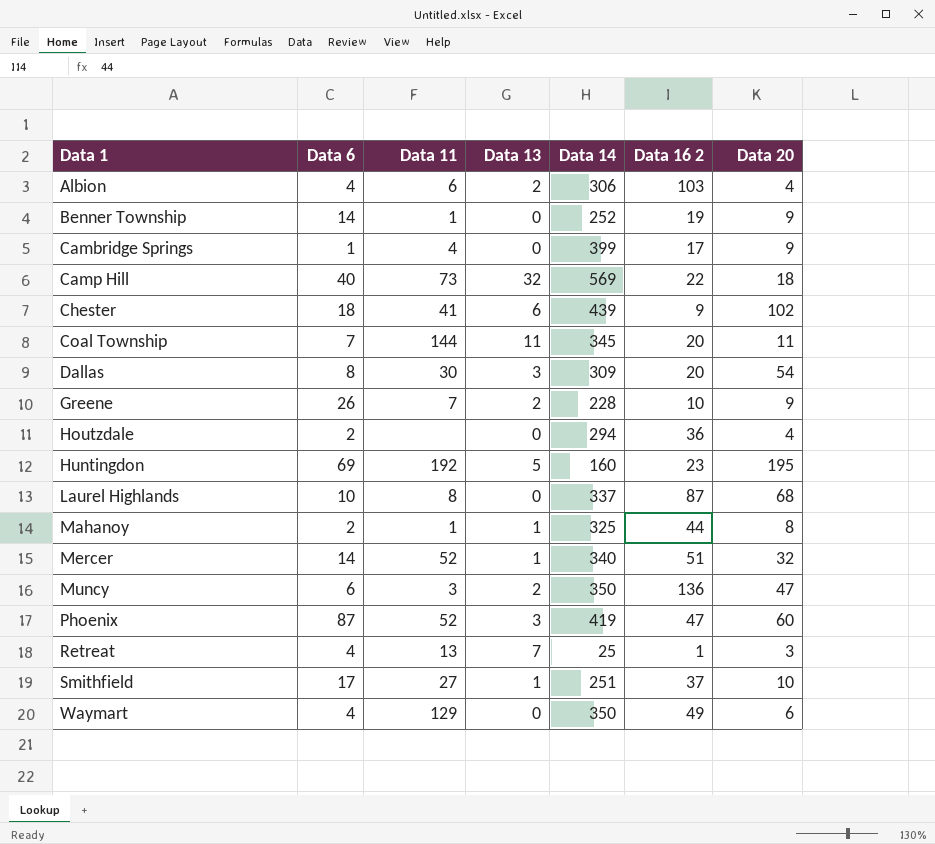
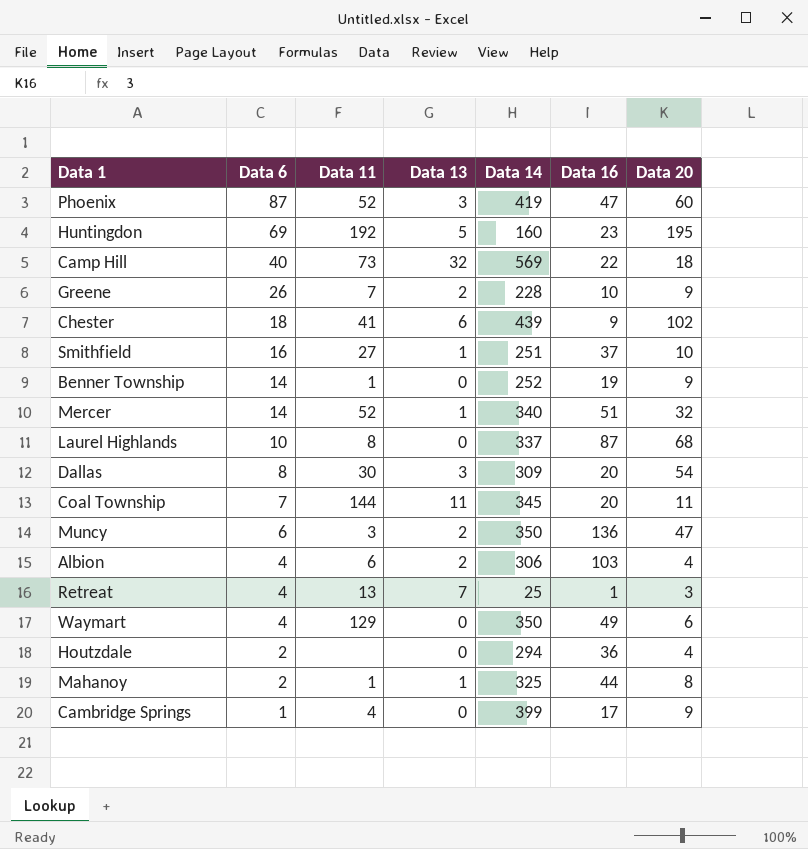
row order: Data 1 ascending -> Data 6 descending
column name: Data 16 2 -> Data 16
Smithfield | Data 6: 17 -> 16

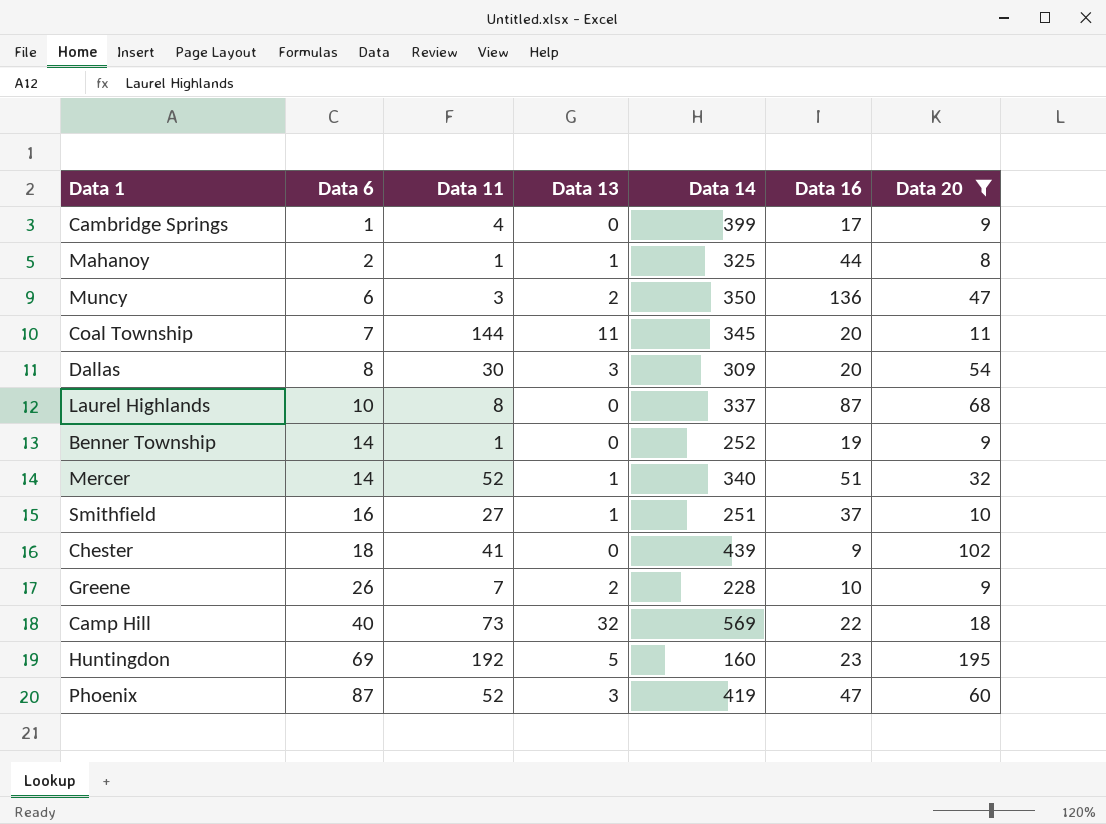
filter: none -> Data 20 >= 8
row order: Data 6 descending -> Data 6 ascending
Chester | Data 13: 6 -> 0

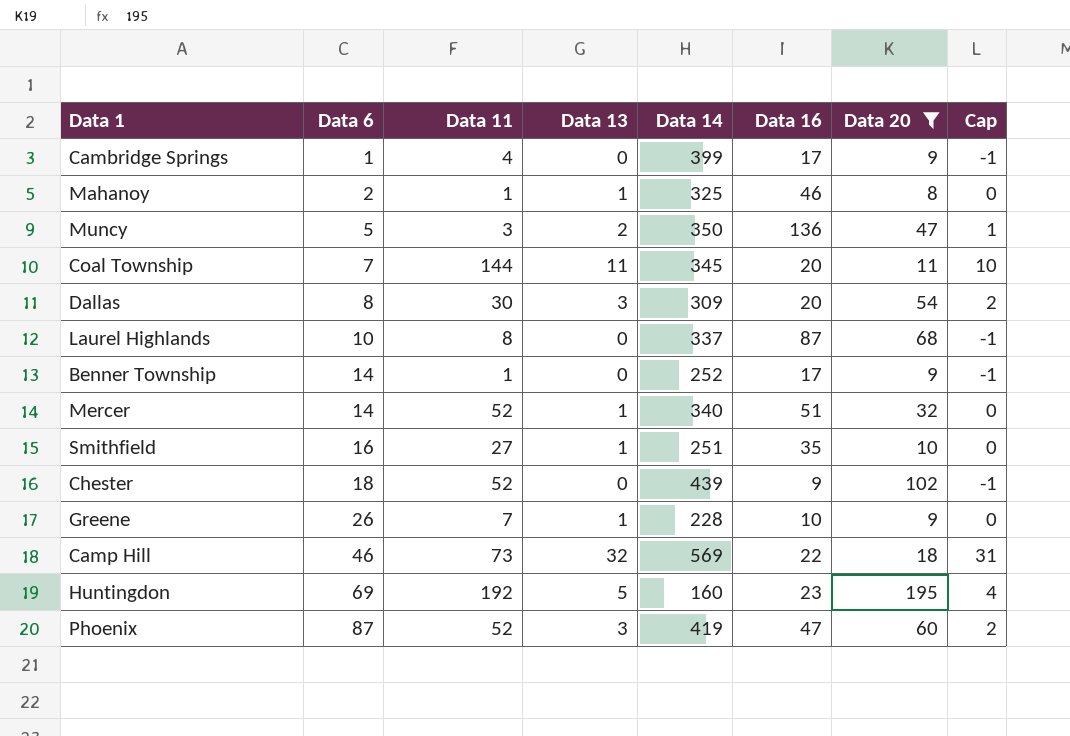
column Cap | formula: none -> [Data 13] - 1
Mahanoy | Data 16: 44 -> 46
Muncy | Data 6: 6 -> 5
Benner Township | Data 16: 19 -> 17
Smithfield | Data 16: 37 -> 35
Chester | Data 11: 41 -> 52
Greene | Data 13: 2 -> 1
Camp Hill | Data 6: 40 -> 46

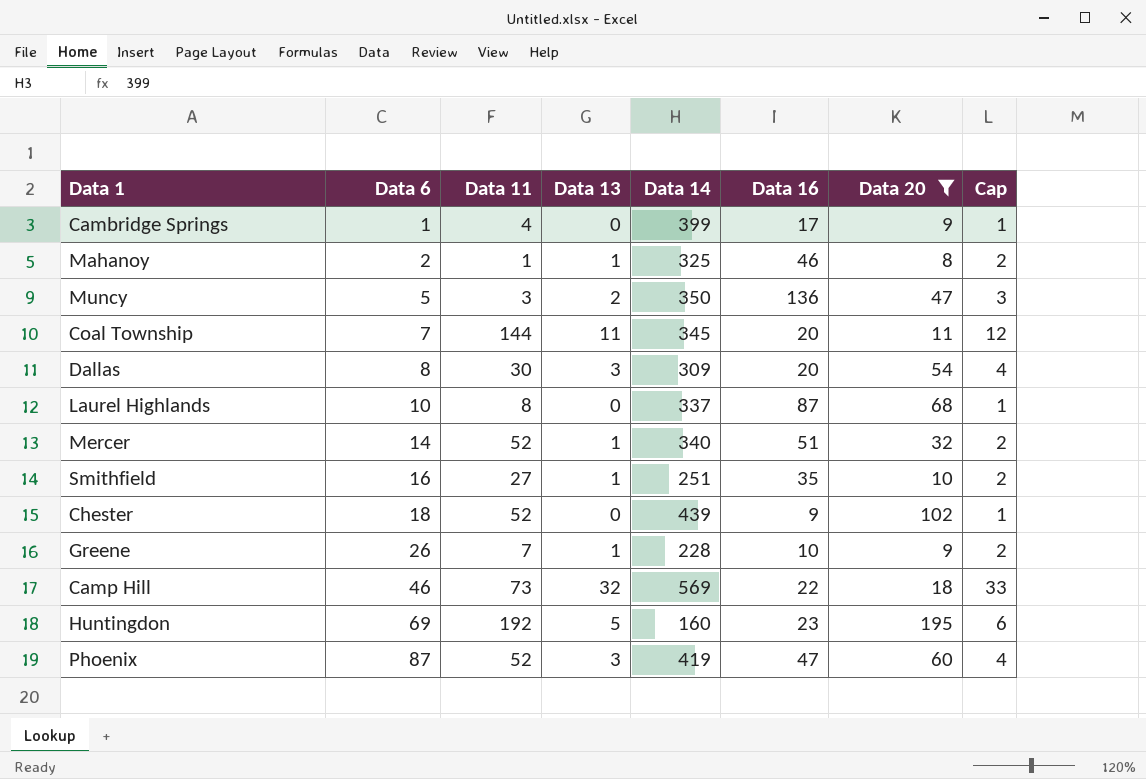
column Cap | formula: [Data 13] - 1 -> [Data 13] + 1
row Benner Township: 14 | 1 | 0 | 252 | 17 | 9 | -1 -> none

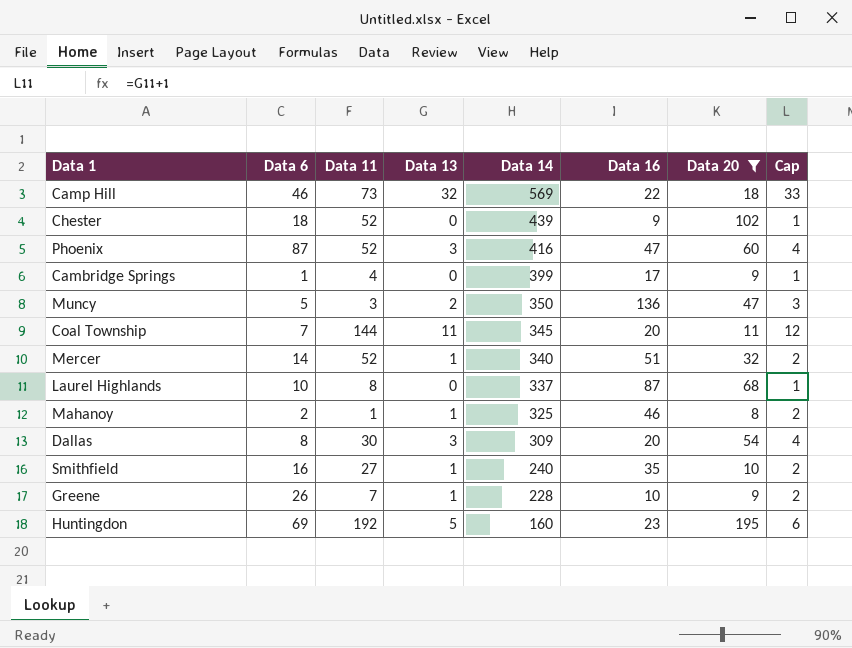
row order: Data 6 ascending -> Data 14 descending
Phoenix | Data 14: 419 -> 416
Smithfield | Data 14: 251 -> 240

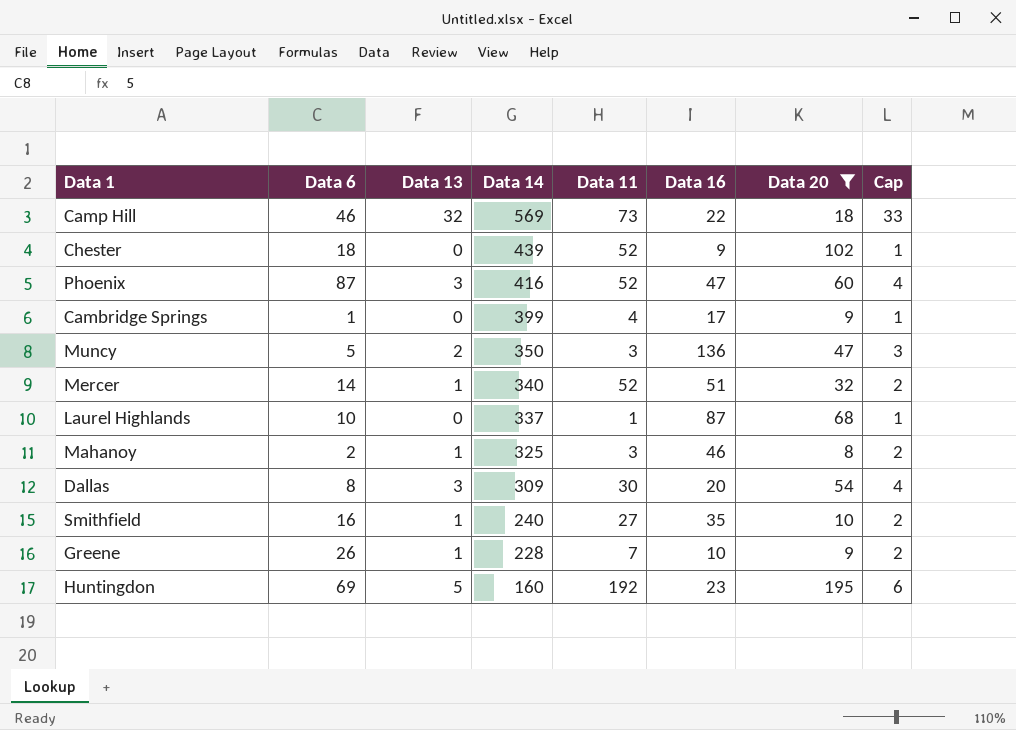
column Data 11 | position: 3 -> 5
row Coal Township: 7 | 144 | 11 | 345 | 20 | 11 | 12 -> none
Laurel Highlands | Data 11: 8 -> 1
Mahanoy | Data 11: 1 -> 3

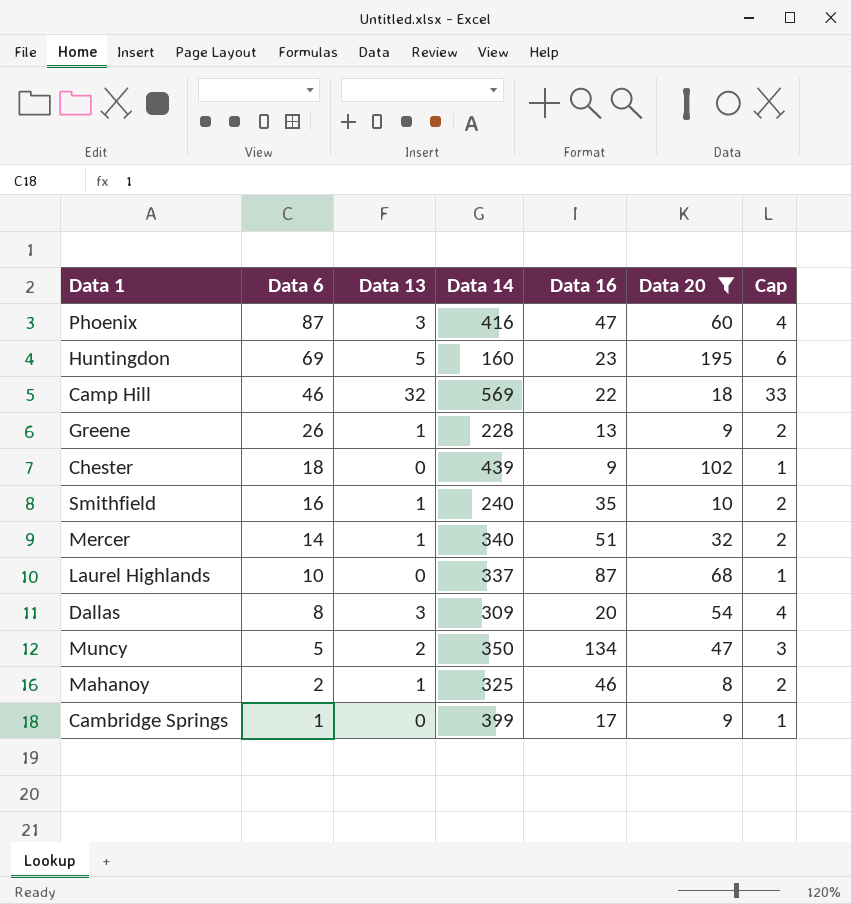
row order: Data 14 descending -> Data 6 descending
column Data 11 | position: 5 -> none
Greene | Data 16: 10 -> 13
Muncy | Data 16: 136 -> 134

